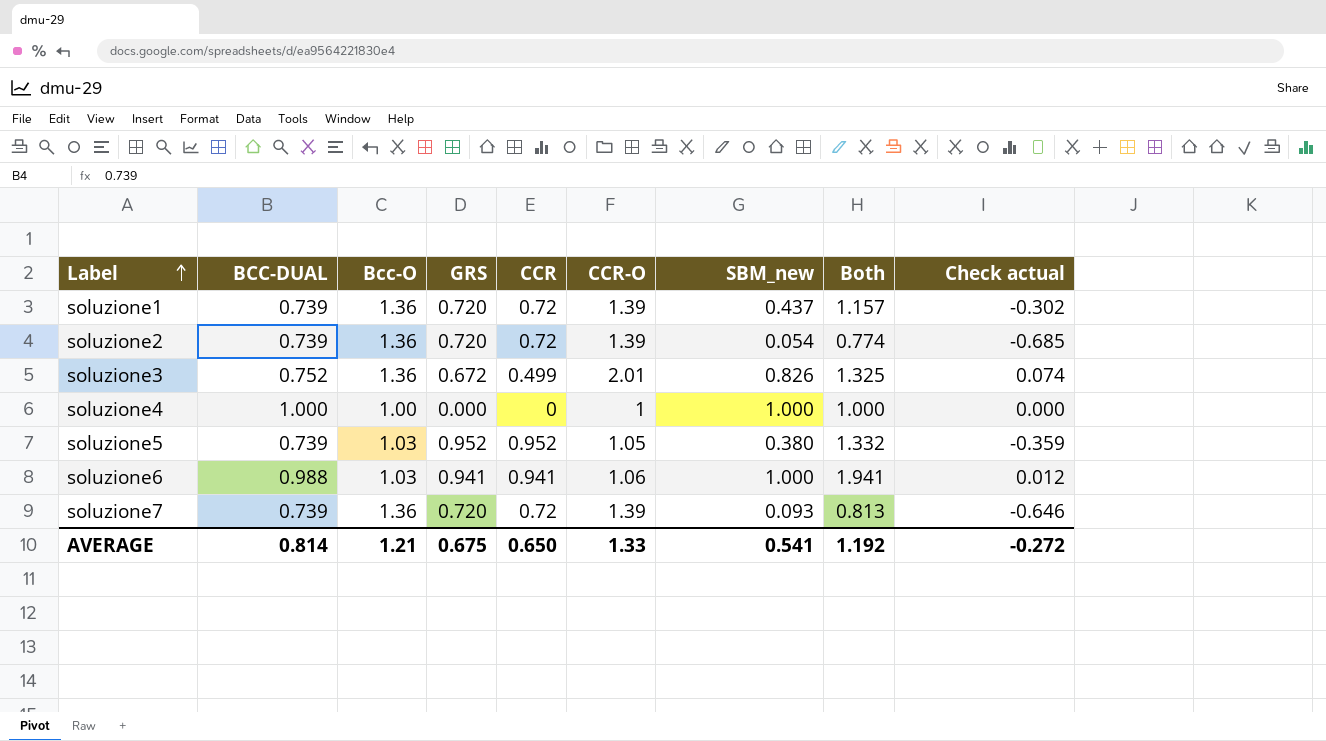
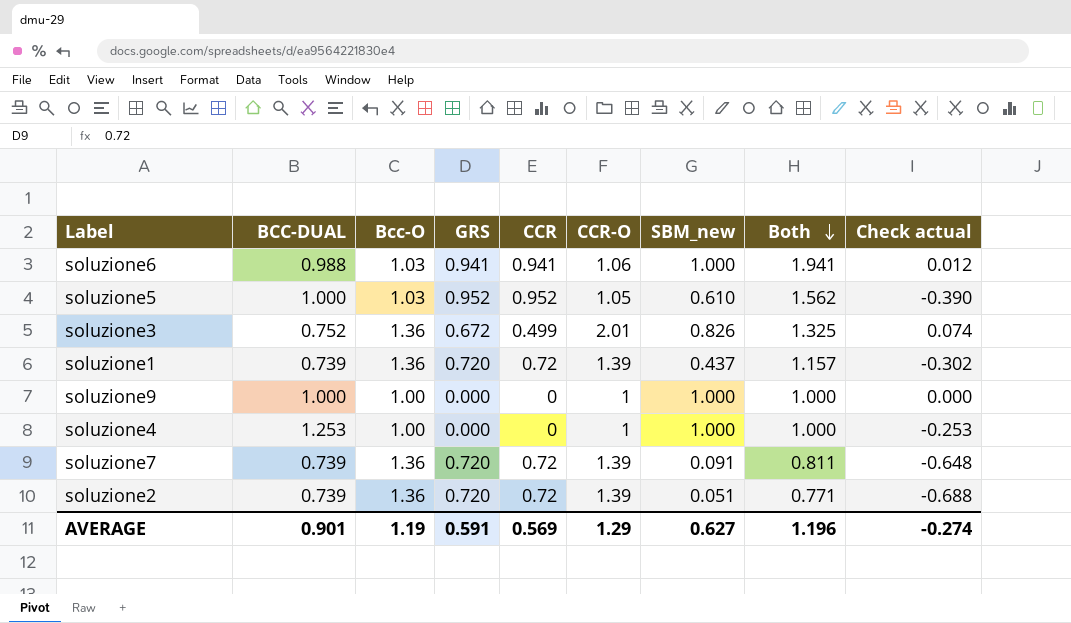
row order: Label ascending -> Both descending
soluzione5 | BCC-DUAL: 0.739 -> 1.000
soluzione5 | SBM_new: 0.380 -> 0.610
soluzione5 | Both: 1.332 -> 1.562
soluzione5 | Check actual: -0.359 -> -0.390
row soluzione9: none -> 1.000 | 1.00 | 0.000 | 0 | 1 | 1.000 | 1.000 | 0.000
soluzione4 | BCC-DUAL: 1.000 -> 1.253
soluzione4 | Check actual: 0.000 -> -0.253
soluzione7 | SBM_new: 0.093 -> 0.091
soluzione7 | Both: 0.813 -> 0.811
soluzione7 | Check actual: -0.646 -> -0.648
soluzione2 | SBM_new: 0.054 -> 0.051
soluzione2 | Both: 0.774 -> 0.771
soluzione2 | Check actual: -0.685 -> -0.688
AVERAGE | BCC-DUAL: 0.814 -> 0.901
AVERAGE | Bcc-O: 1.21 -> 1.19
AVERAGE | GRS: 0.675 -> 0.591
AVERAGE | CCR: 0.650 -> 0.569
AVERAGE | CCR-O: 1.33 -> 1.29
AVERAGE | SBM_new: 0.541 -> 0.627
AVERAGE | Both: 1.192 -> 1.196
AVERAGE | Check actual: -0.272 -> -0.274

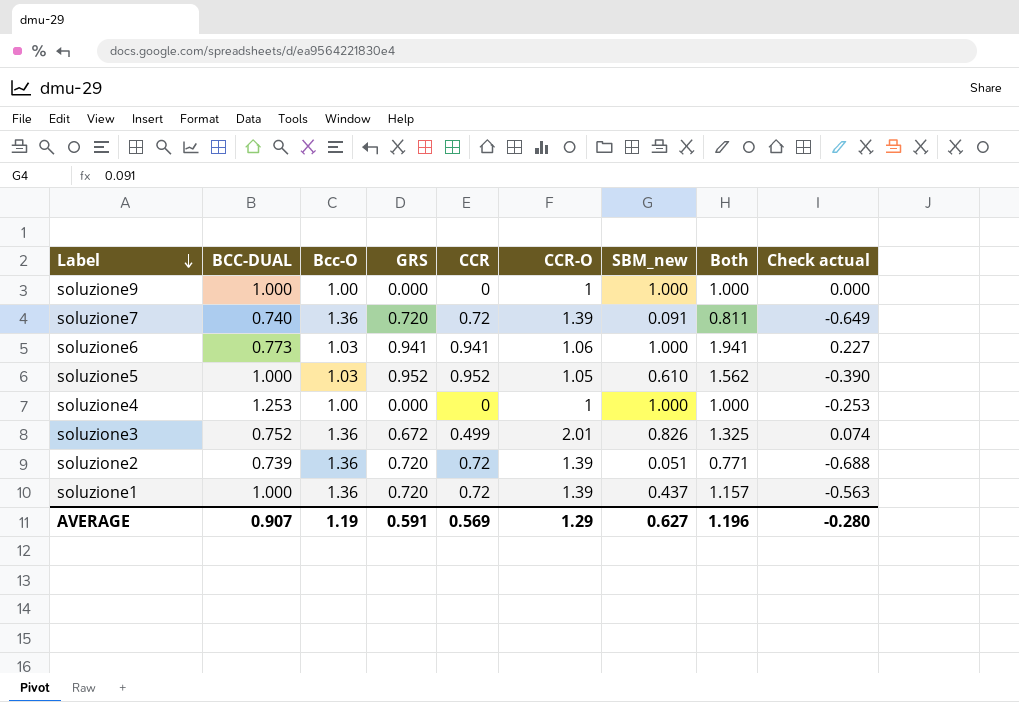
row order: Both descending -> Label descending
soluzione7 | BCC-DUAL: 0.739 -> 0.740
soluzione7 | Check actual: -0.648 -> -0.649
soluzione6 | BCC-DUAL: 0.988 -> 0.773
soluzione6 | Check actual: 0.012 -> 0.227
soluzione1 | BCC-DUAL: 0.739 -> 1.000
soluzione1 | Check actual: -0.302 -> -0.563
AVERAGE | BCC-DUAL: 0.901 -> 0.907
AVERAGE | Check actual: -0.274 -> -0.280

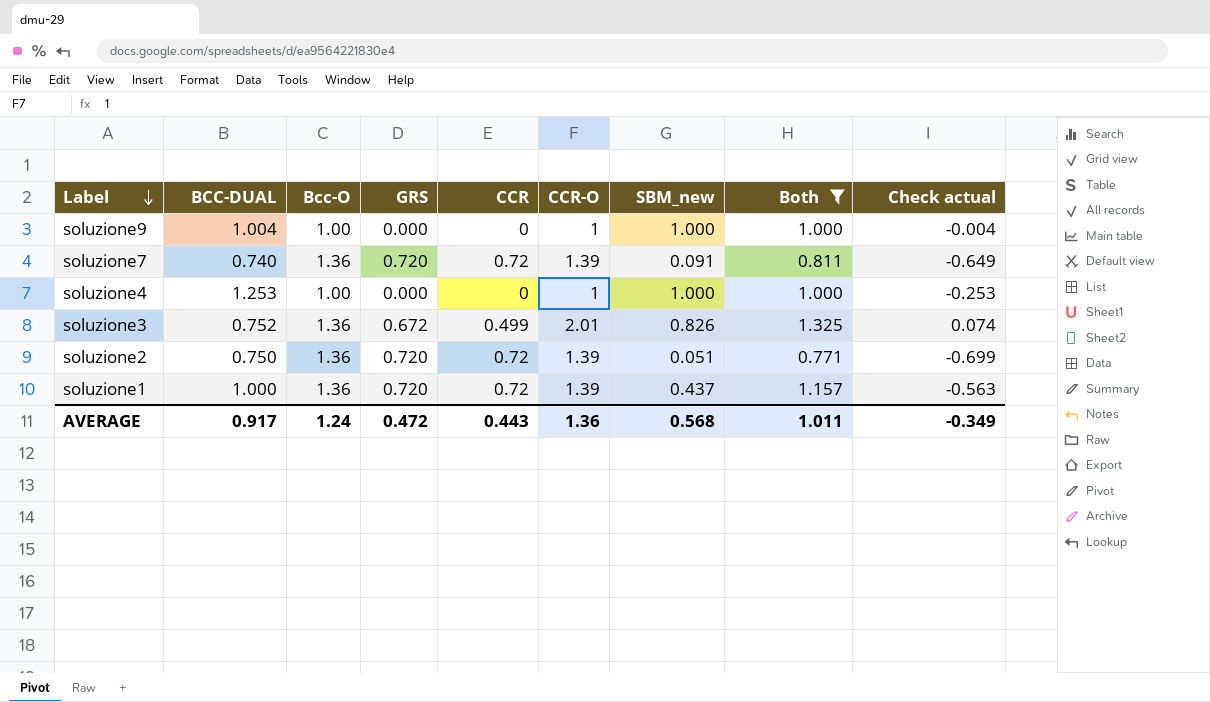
filter: none -> Both <= 1.325
soluzione9 | BCC-DUAL: 1.000 -> 1.004
soluzione9 | Check actual: 0.000 -> -0.004
soluzione2 | BCC-DUAL: 0.739 -> 0.750
soluzione2 | Check actual: -0.688 -> -0.699
AVERAGE | BCC-DUAL: 0.907 -> 0.917
AVERAGE | Bcc-O: 1.19 -> 1.24
AVERAGE | GRS: 0.591 -> 0.472
AVERAGE | CCR: 0.569 -> 0.443
AVERAGE | CCR-O: 1.29 -> 1.36
AVERAGE | SBM_new: 0.627 -> 0.568
AVERAGE | Both: 1.196 -> 1.011
AVERAGE | Check actual: -0.280 -> -0.349

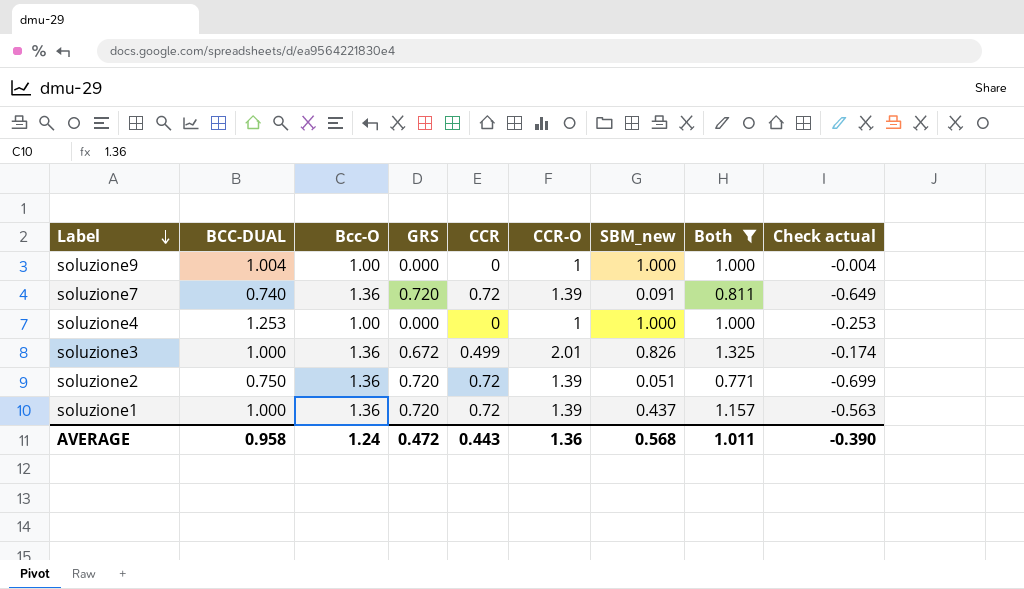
soluzione3 | BCC-DUAL: 0.752 -> 1.000
soluzione3 | Check actual: 0.074 -> -0.174
AVERAGE | BCC-DUAL: 0.917 -> 0.958
AVERAGE | Check actual: -0.349 -> -0.390

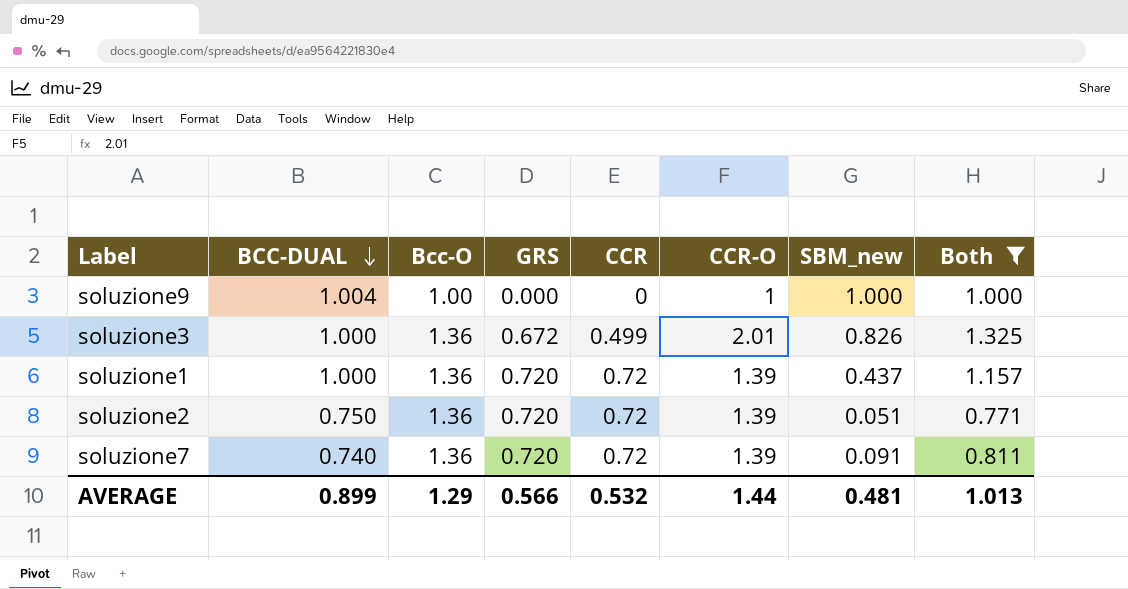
row order: Label descending -> BCC-DUAL descending
column Check actual | formula: [SBM_new] - [BCC-DUAL] -> none
row soluzione4: 1.253 | 1.00 | 0.000 | 0 | 1 | 1.000 | 1.000 | -0.253 -> none
AVERAGE | BCC-DUAL: 0.958 -> 0.899
AVERAGE | Bcc-O: 1.24 -> 1.29
AVERAGE | GRS: 0.472 -> 0.566
AVERAGE | CCR: 0.443 -> 0.532
AVERAGE | CCR-O: 1.36 -> 1.44
AVERAGE | SBM_new: 0.568 -> 0.481
AVERAGE | Both: 1.011 -> 1.013

